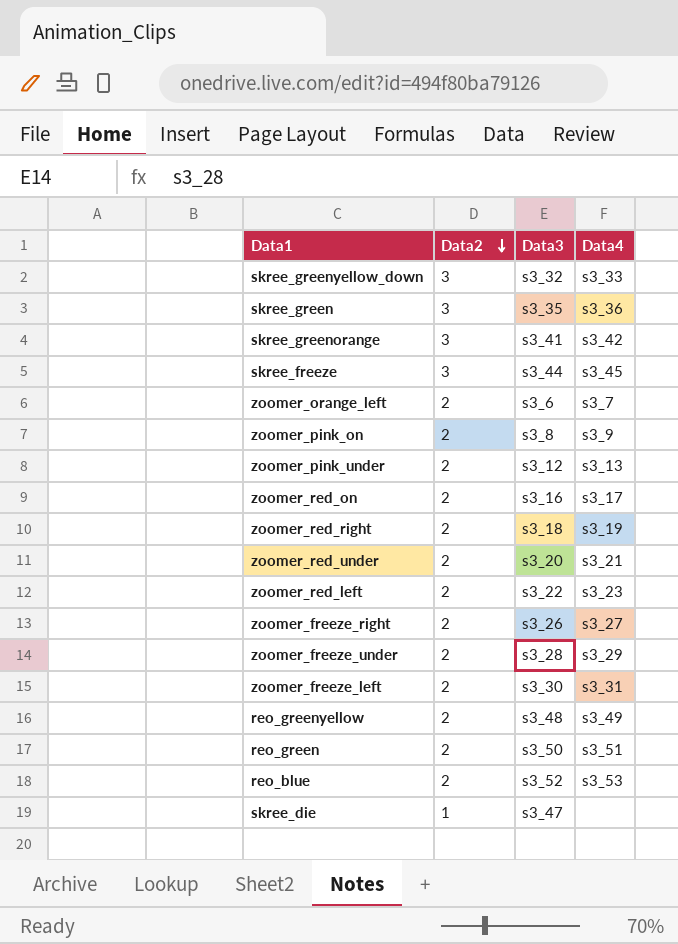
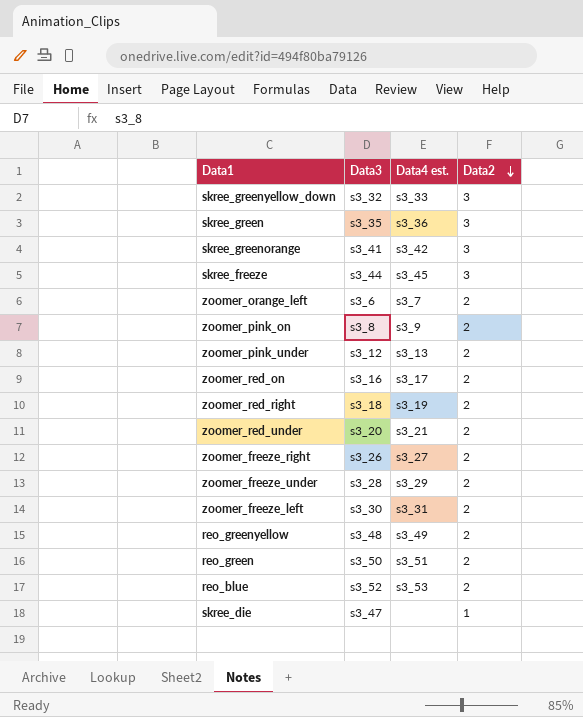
column name: Data4 -> Data4 est.
column Data2 | position: 2 -> 4
row zoomer_red_left: 2 | s3_22 | s3_23 -> none

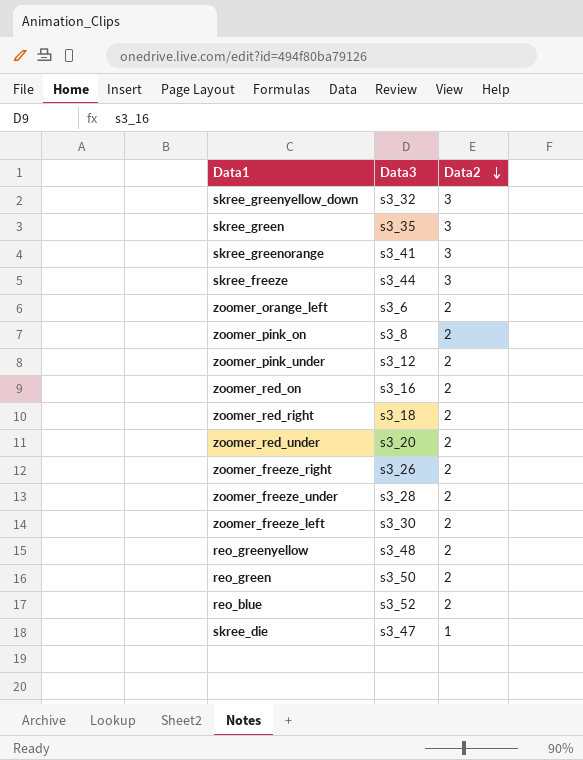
column Data4 est. | position: 3 -> none

